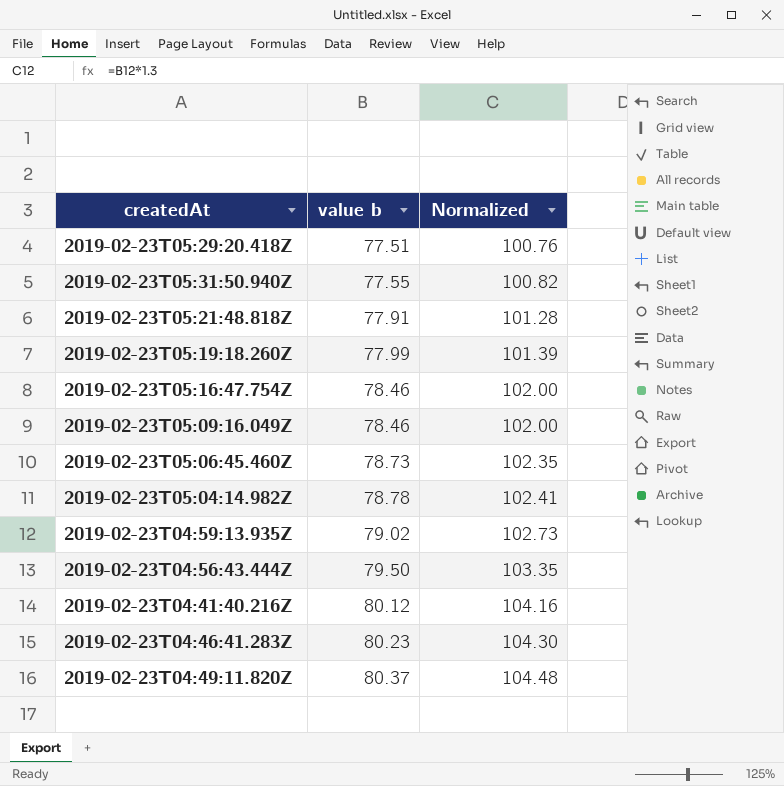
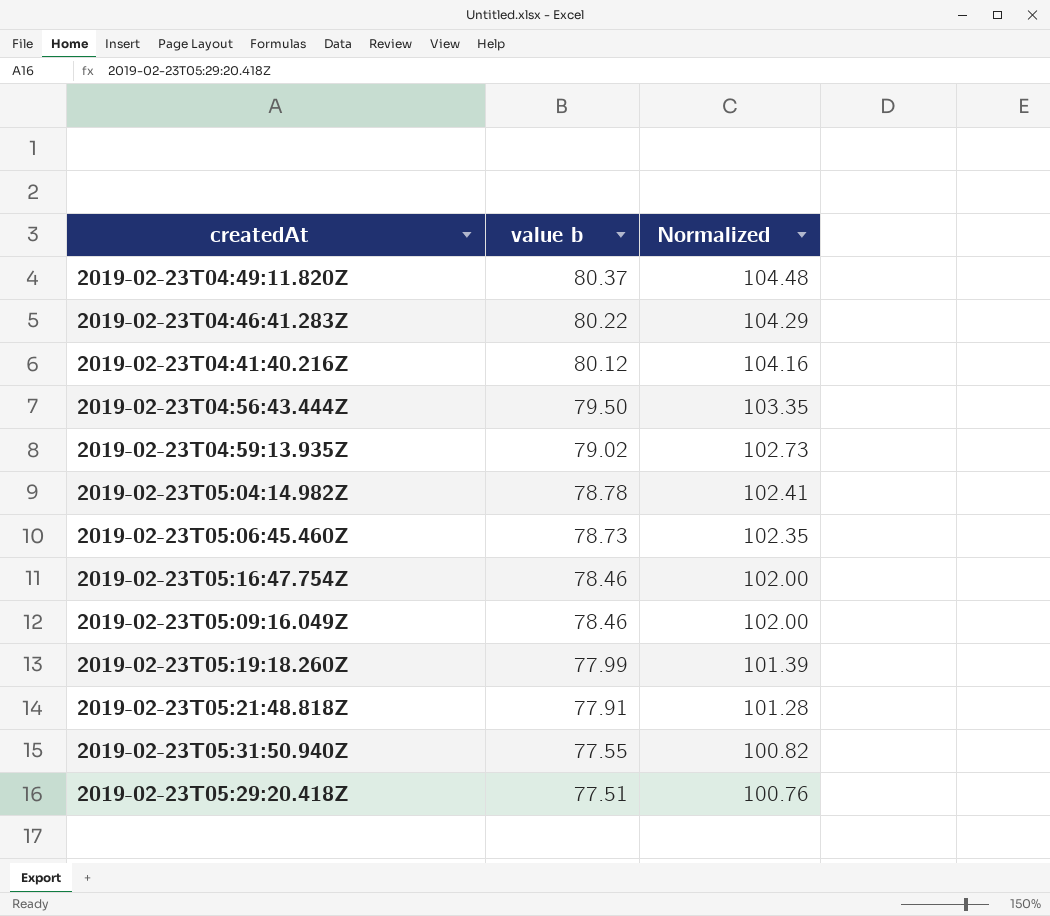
row order: value b ascending -> value b descending
2019-02-23T04:46:41.283Z | value b: 80.23 -> 80.22
2019-02-23T04:46:41.283Z | Normalized: 104.30 -> 104.29

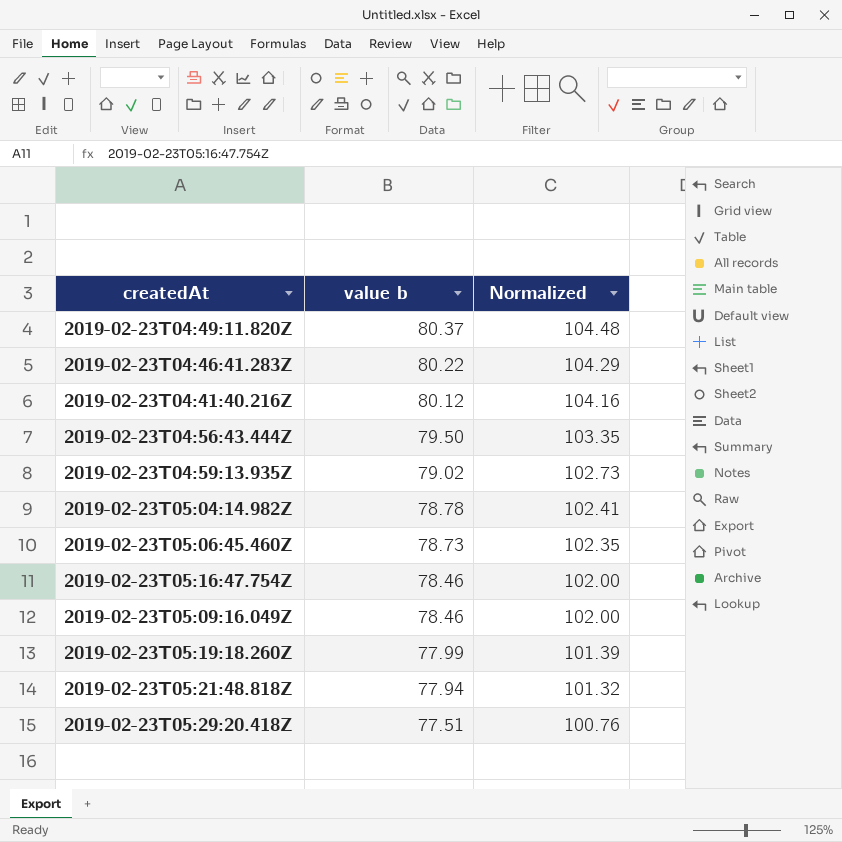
row 2019-02-23T05:31:50.940Z: 77.55 | 100.82 -> none
2019-02-23T05:21:48.818Z | value b: 77.91 -> 77.94
2019-02-23T05:21:48.818Z | Normalized: 101.28 -> 101.32

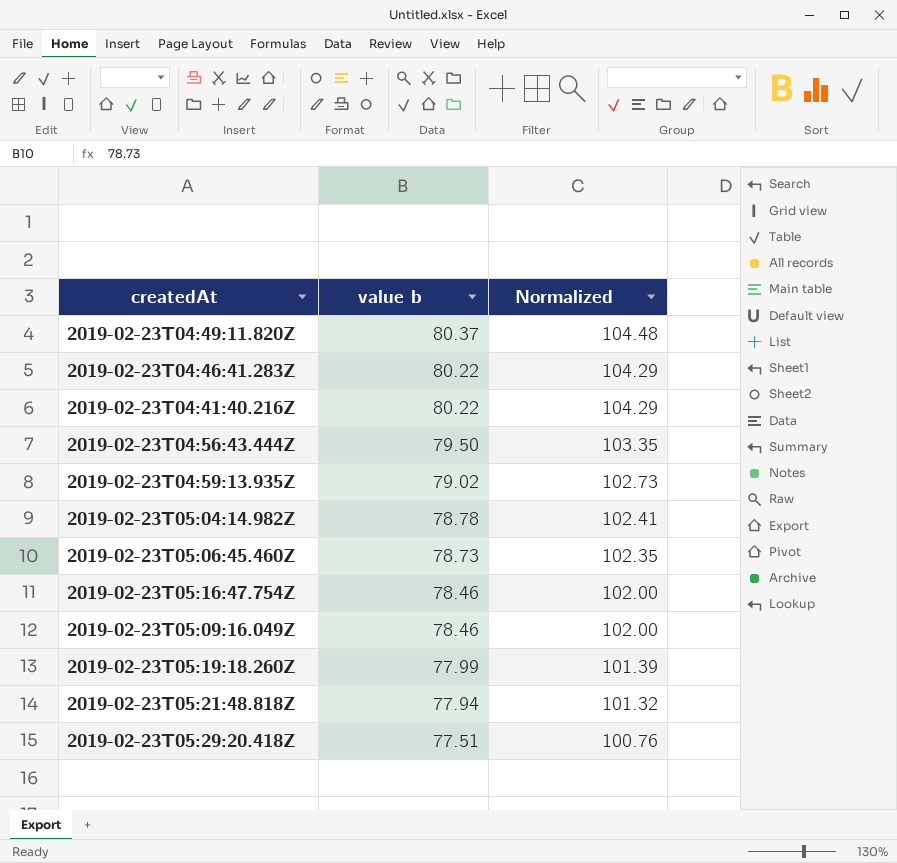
2019-02-23T04:41:40.216Z | value b: 80.12 -> 80.22
2019-02-23T04:41:40.216Z | Normalized: 104.16 -> 104.29

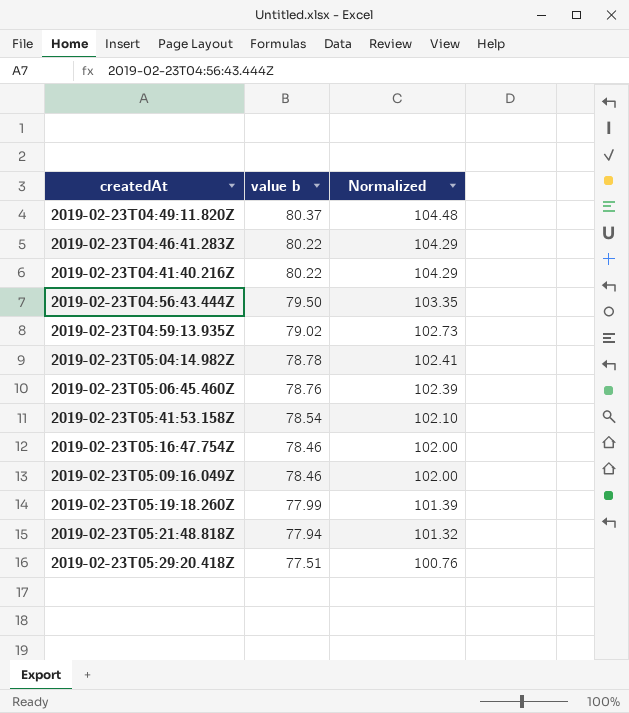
2019-02-23T05:06:45.460Z | value b: 78.73 -> 78.76
2019-02-23T05:06:45.460Z | Normalized: 102.35 -> 102.39
row 2019-02-23T05:41:53.158Z: none -> 78.54 | 102.10

